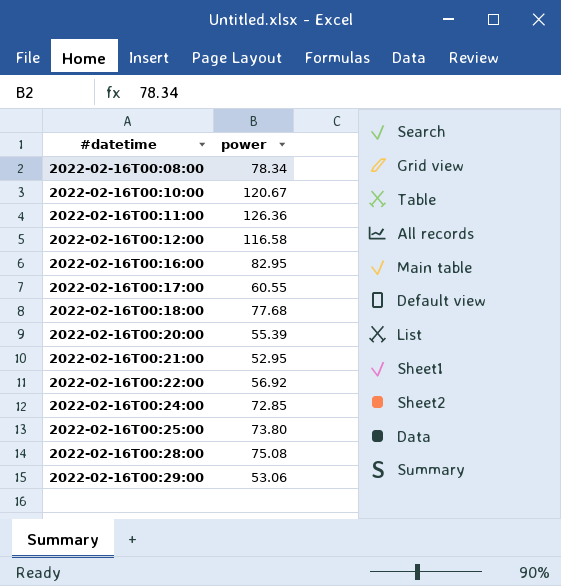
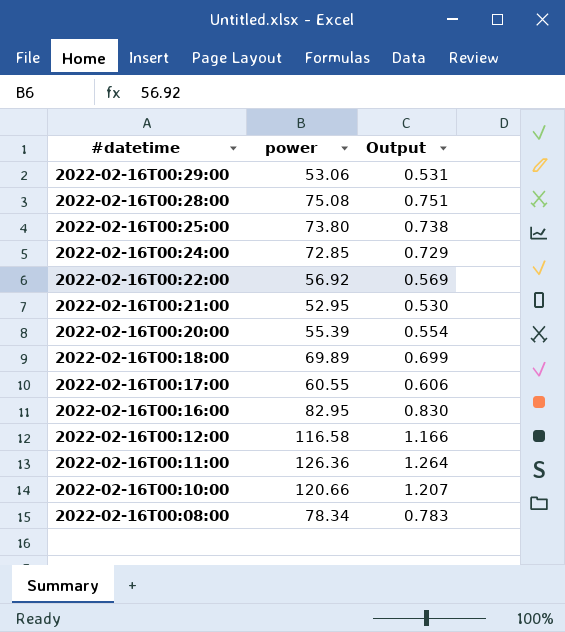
row order: #datetime ascending -> #datetime descending
column Output | formula: none -> [power] * 0.01
2022-02-16T00:18:00 | power: 77.68 -> 69.89
2022-02-16T00:10:00 | power: 120.67 -> 120.66

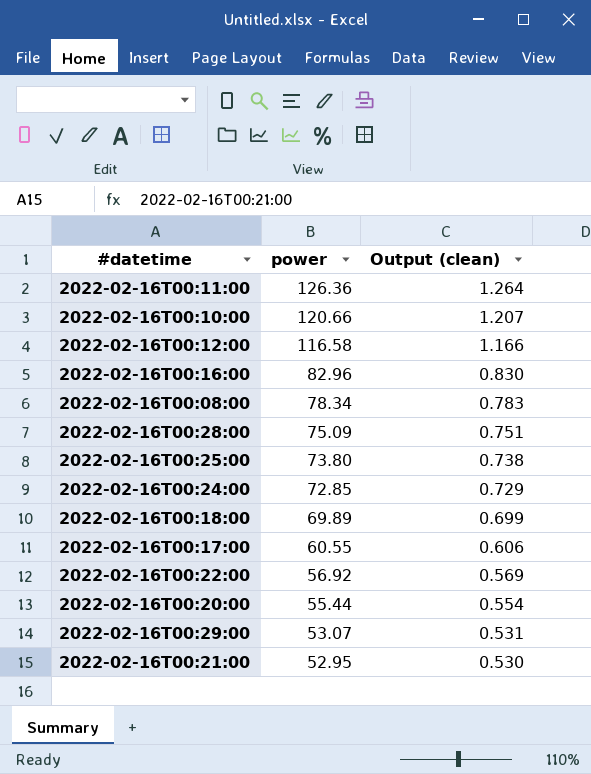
row order: #datetime descending -> power descending
column name: Output -> Output (clean)
2022-02-16T00:16:00 | power: 82.95 -> 82.96
2022-02-16T00:28:00 | power: 75.08 -> 75.09
2022-02-16T00:20:00 | power: 55.39 -> 55.44
2022-02-16T00:29:00 | power: 53.06 -> 53.07

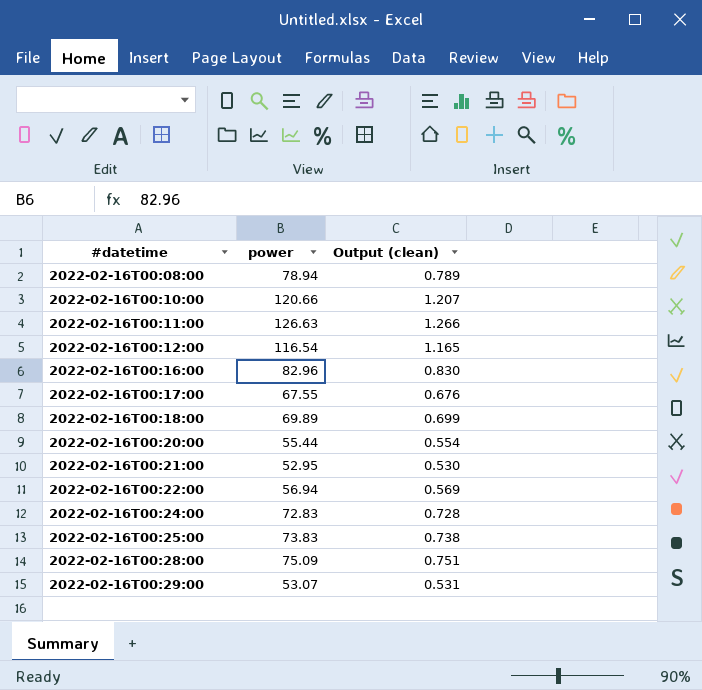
row order: power descending -> #datetime ascending
2022-02-16T00:08:00 | power: 78.34 -> 78.94
2022-02-16T00:08:00 | Output (clean): 0.783 -> 0.789
2022-02-16T00:11:00 | power: 126.36 -> 126.63
2022-02-16T00:11:00 | Output (clean): 1.264 -> 1.266
2022-02-16T00:12:00 | power: 116.58 -> 116.54
2022-02-16T00:12:00 | Output (clean): 1.166 -> 1.165
2022-02-16T00:17:00 | power: 60.55 -> 67.55
2022-02-16T00:17:00 | Output (clean): 0.606 -> 0.676
2022-02-16T00:22:00 | power: 56.92 -> 56.94
2022-02-16T00:24:00 | power: 72.85 -> 72.83
2022-02-16T00:24:00 | Output (clean): 0.729 -> 0.728
2022-02-16T00:25:00 | power: 73.80 -> 73.83

